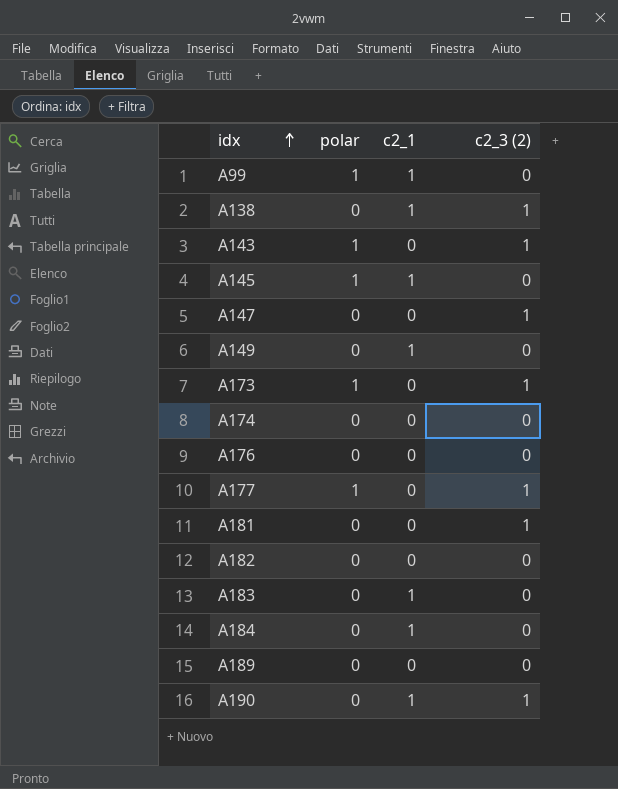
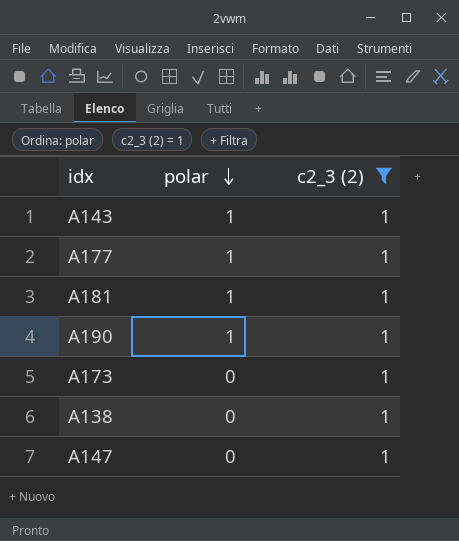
filter: none -> c2_3 (2) = 1
row order: idx ascending -> polar descending
column c2_1 | position: 3 -> none
A181 | polar: 0 -> 1
A190 | polar: 0 -> 1
A173 | polar: 1 -> 0

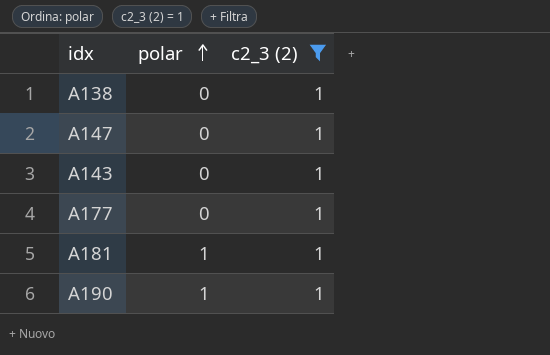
row order: polar descending -> polar ascending
row A173: 0 | 1 -> none
A143 | polar: 1 -> 0
A177 | polar: 1 -> 0

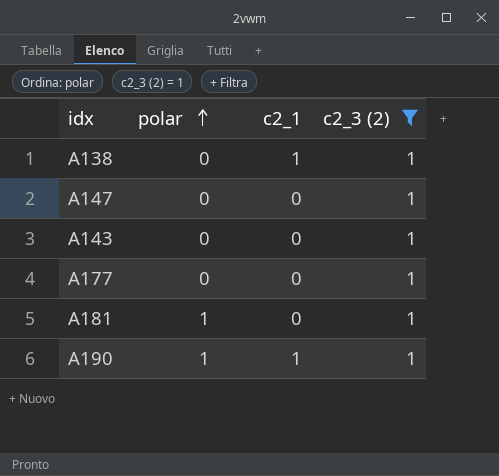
column c2_1 | position: none -> 3

